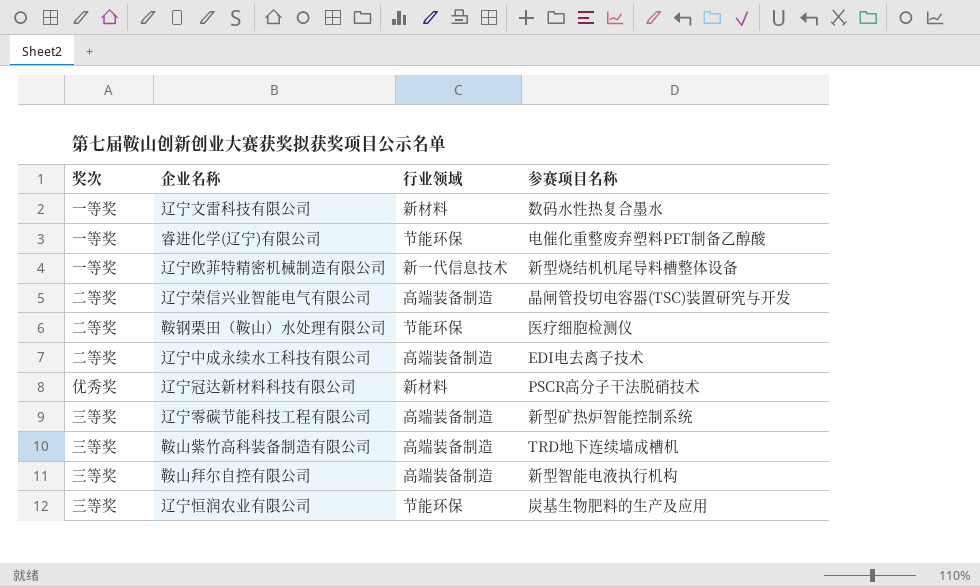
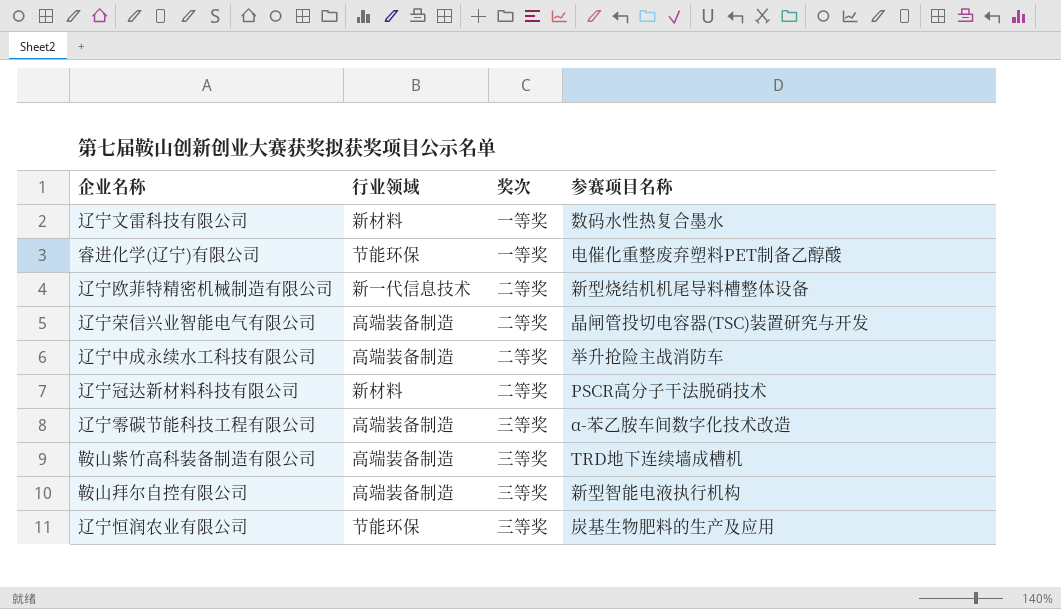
column 奖次 | position: 1 -> 3
row 鞍钢栗田（鞍山）水处理有限公司: 二等奖 | 节能环保 | 医疗细胞检测仪 -> none
辽宁欧菲特精密机械制造有限公司 | 奖次: 一等奖 -> 二等奖
辽宁中成永续水工科技有限公司 | 参赛项目名称: EDI电去离子技术 -> 举升抢险主战消防车
辽宁冠达新材料科技有限公司 | 奖次: 优秀奖 -> 二等奖
辽宁零碳节能科技工程有限公司 | 参赛项目名称: 新型矿热炉智能控制系统 -> α-苯乙胺车间数字化技术改造

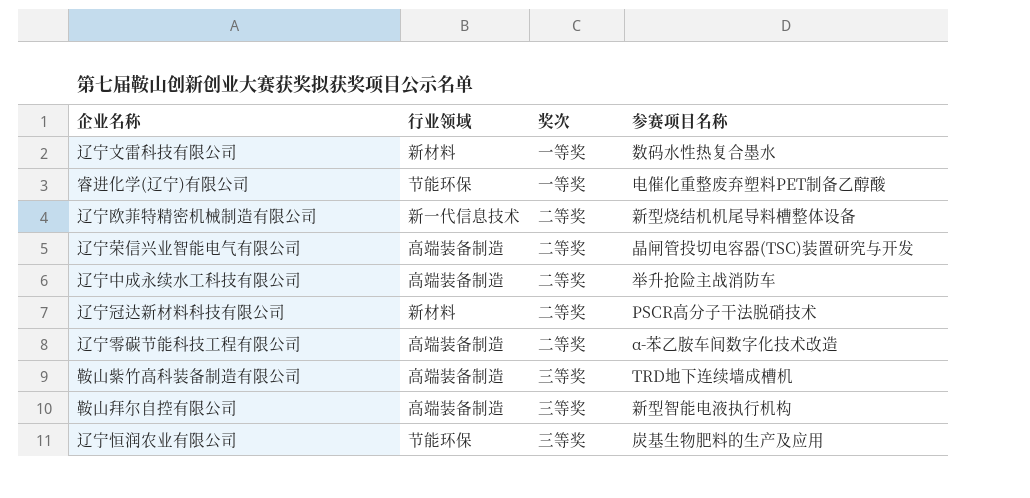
辽宁零碳节能科技工程有限公司 | 奖次: 三等奖 -> 二等奖

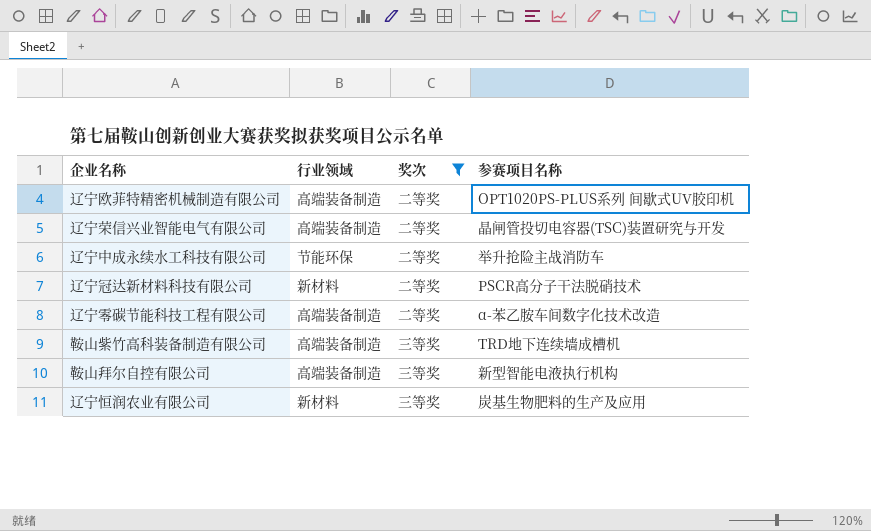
filter: none -> 奖次 != 一等奖
辽宁欧菲特精密机械制造有限公司 | 行业领域: 新一代信息技术 -> 高端装备制造
辽宁欧菲特精密机械制造有限公司 | 参赛项目名称: 新型烧结机机尾导料槽整体设备 -> OPT1020PS-PLUS系列 间歇式UV胶印机
辽宁中成永续水工科技有限公司 | 行业领域: 高端装备制造 -> 节能环保
辽宁恒润农业有限公司 | 行业领域: 节能环保 -> 新材料

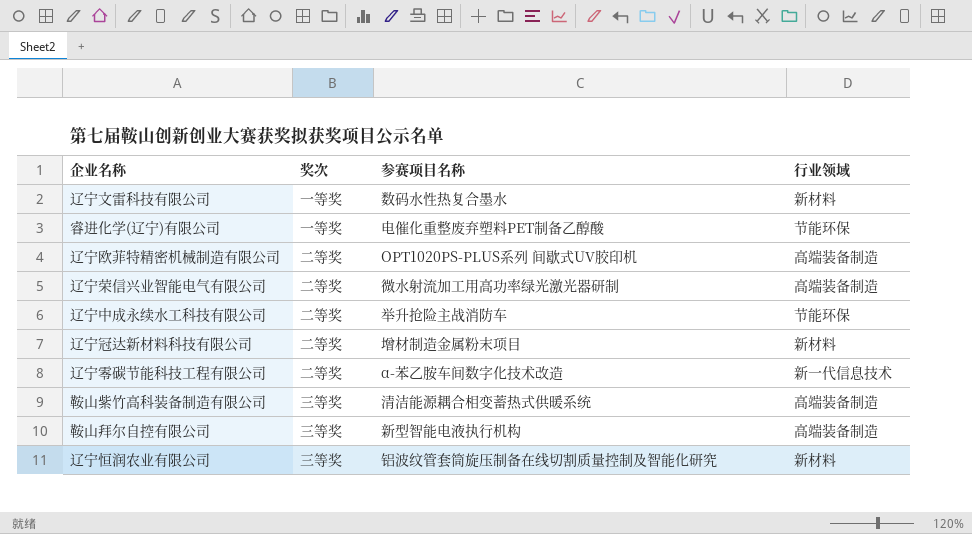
filter: 奖次 != 一等奖 -> none
column 行业领域 | position: 2 -> 4
辽宁荣信兴业智能电气有限公司 | 参赛项目名称: 晶闸管投切电容器(TSC)装置研究与开发 -> 微水射流加工用高功率绿光激光器研制
辽宁冠达新材料科技有限公司 | 参赛项目名称: PSCR高分子干法脱硝技术 -> 增材制造金属粉末项目
辽宁零碳节能科技工程有限公司 | 行业领域: 高端装备制造 -> 新一代信息技术
鞍山紫竹高科装备制造有限公司 | 参赛项目名称: TRD地下连续墙成槽机 -> 清洁能源耦合相变蓄热式供暖系统
辽宁恒润农业有限公司 | 参赛项目名称: 炭基生物肥料的生产及应用 -> 铝波纹管套筒旋压制备在线切割质量控制及智能化研究

